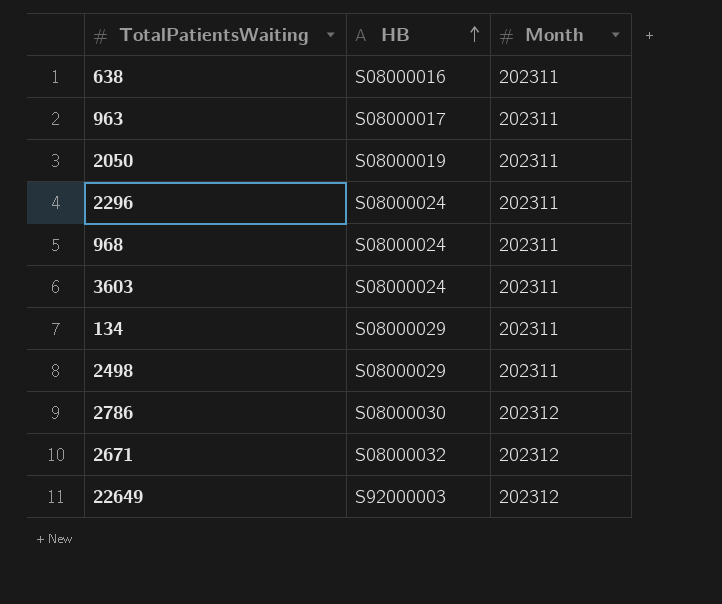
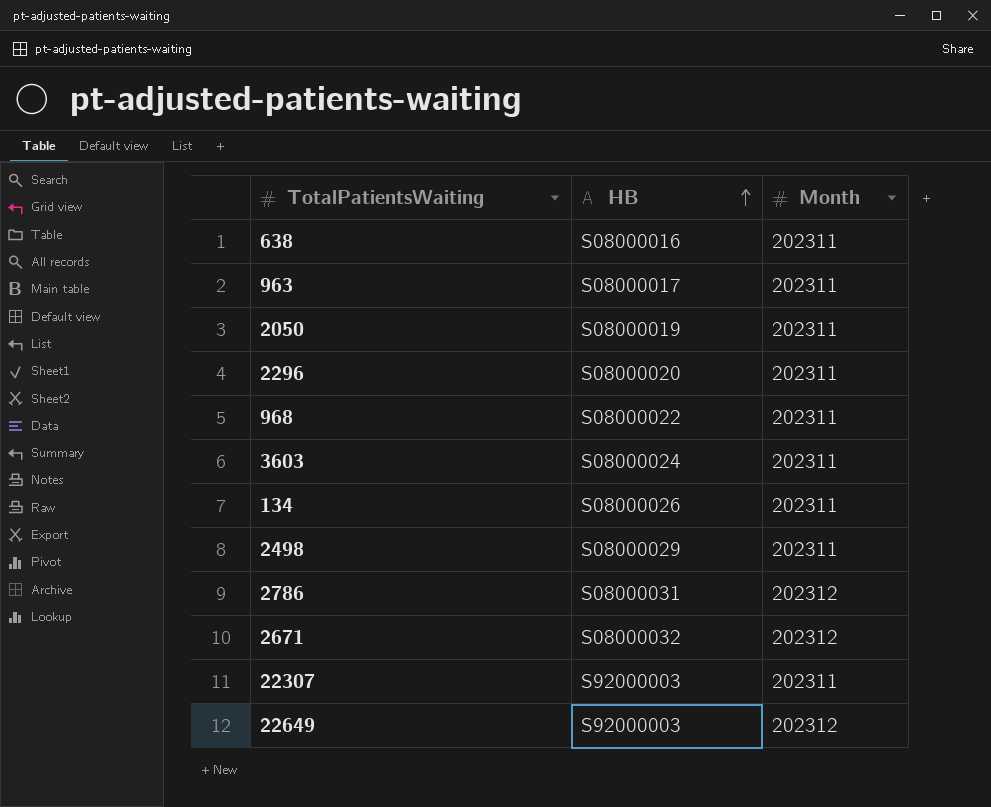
2296 | HB: S08000024 -> S08000020
968 | HB: S08000024 -> S08000022
134 | HB: S08000029 -> S08000026
2786 | HB: S08000030 -> S08000031
row 22307: none -> S92000003 | 202311

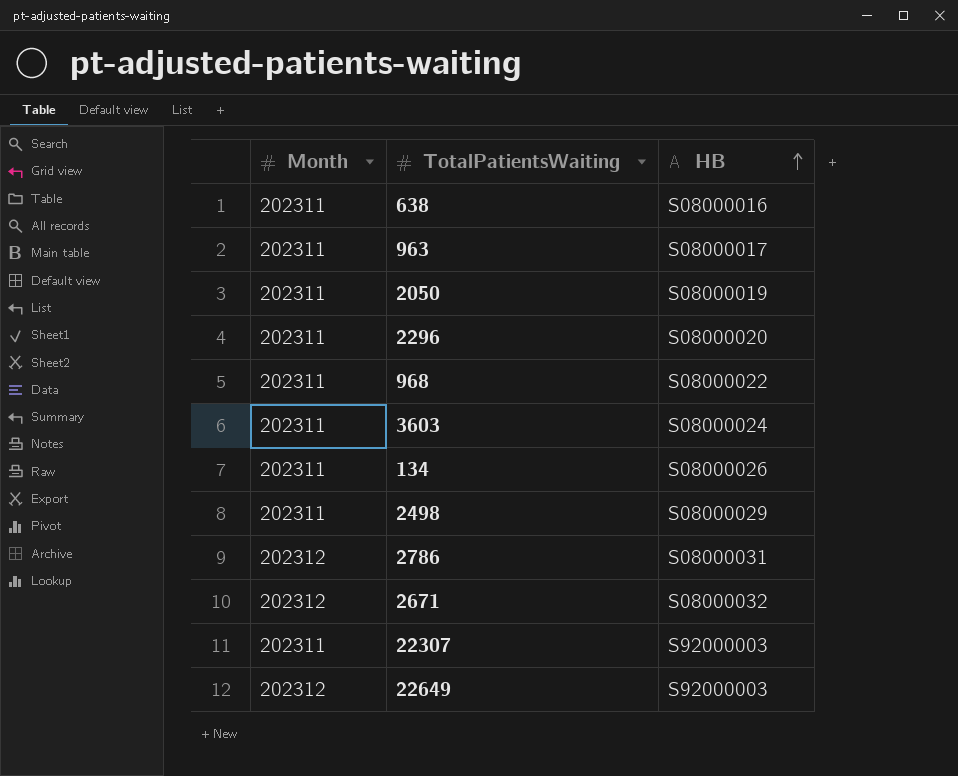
column Month | position: 3 -> 1

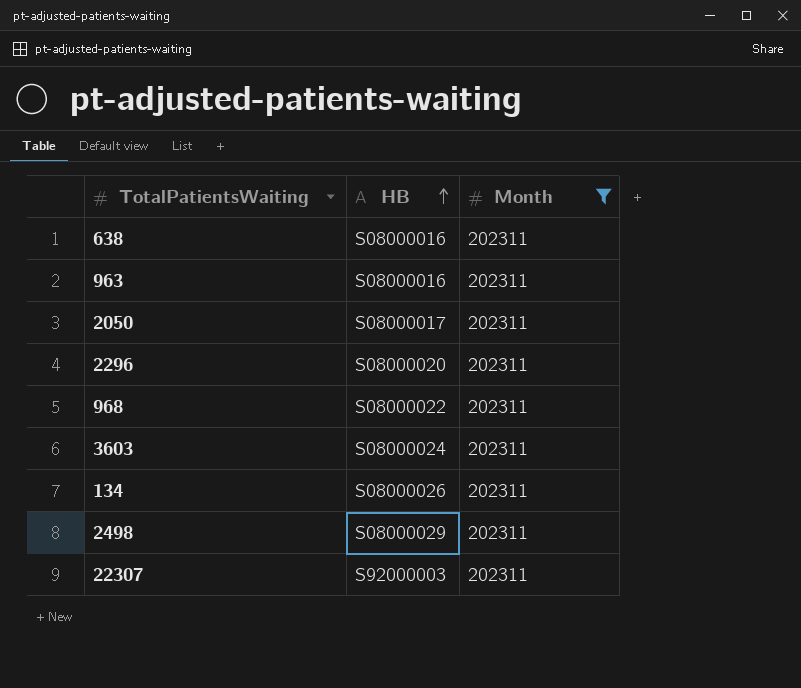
filter: none -> Month = 202311
column Month | position: 1 -> 3
963 | HB: S08000017 -> S08000016
2050 | HB: S08000019 -> S08000017

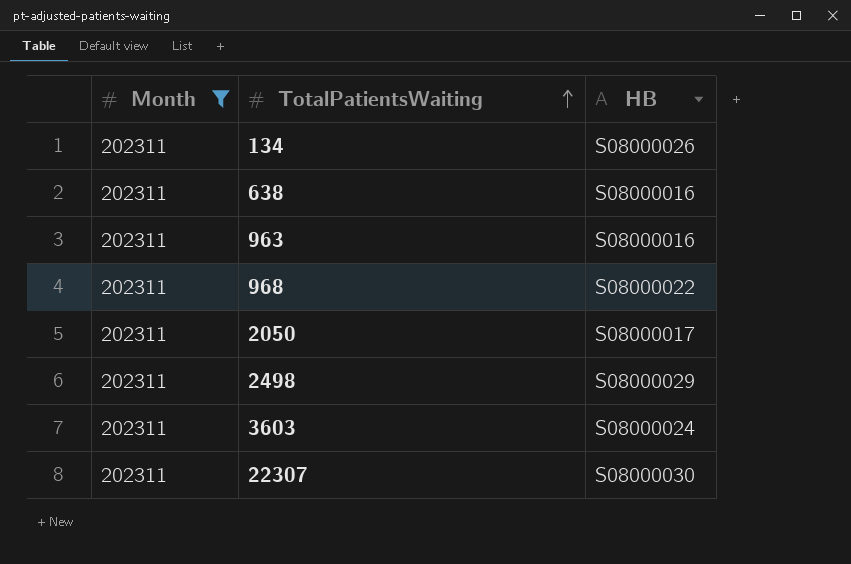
row order: HB ascending -> TotalPatientsWaiting ascending
column Month | position: 3 -> 1
row 2296: S08000020 | 202311 -> none
22307 | HB: S92000003 -> S08000030

